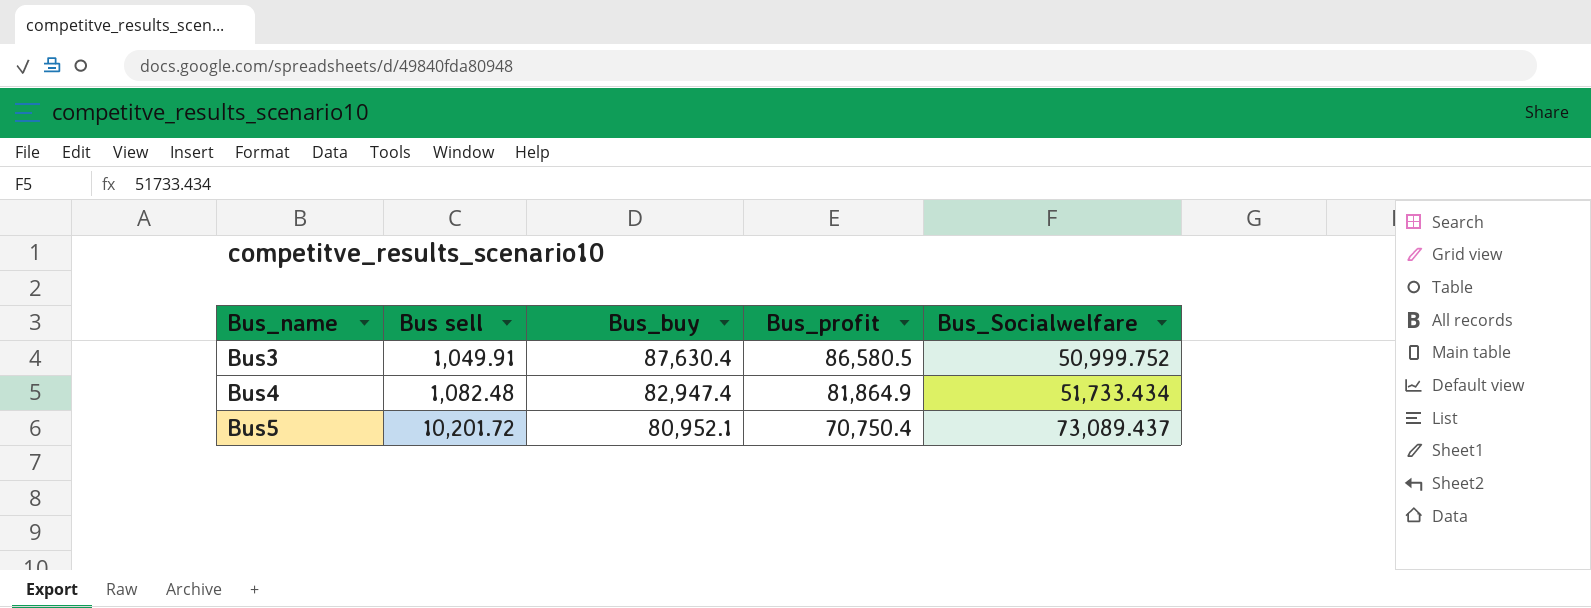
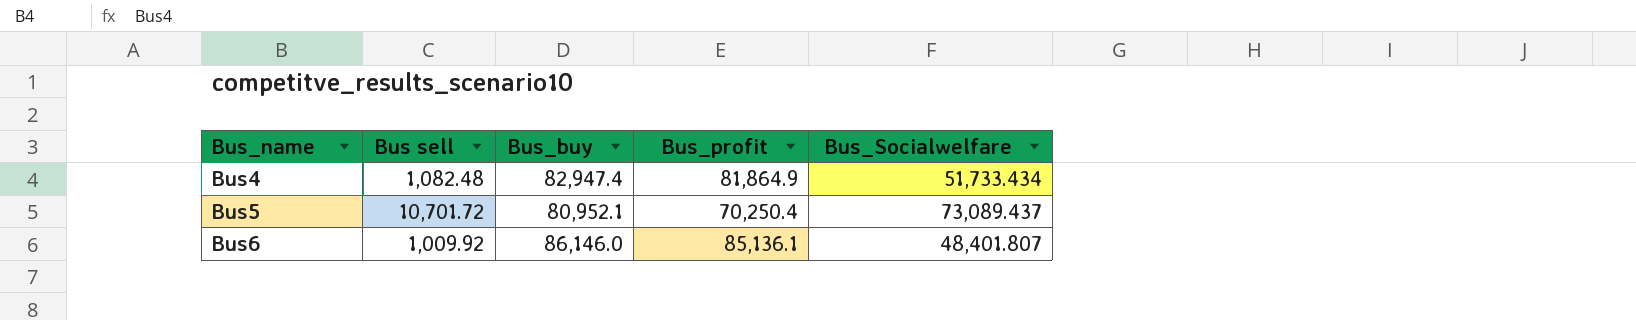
row Bus3: 1,049.91 | 87,630.4 | 86,580.5 | 50,999.752 -> none
Bus5 | Bus sell: 10,201.72 -> 10,701.72
Bus5 | Bus_profit: 70,750.4 -> 70,250.4
row Bus6: none -> 1,009.92 | 86,146.0 | 85,136.1 | 48,401.807

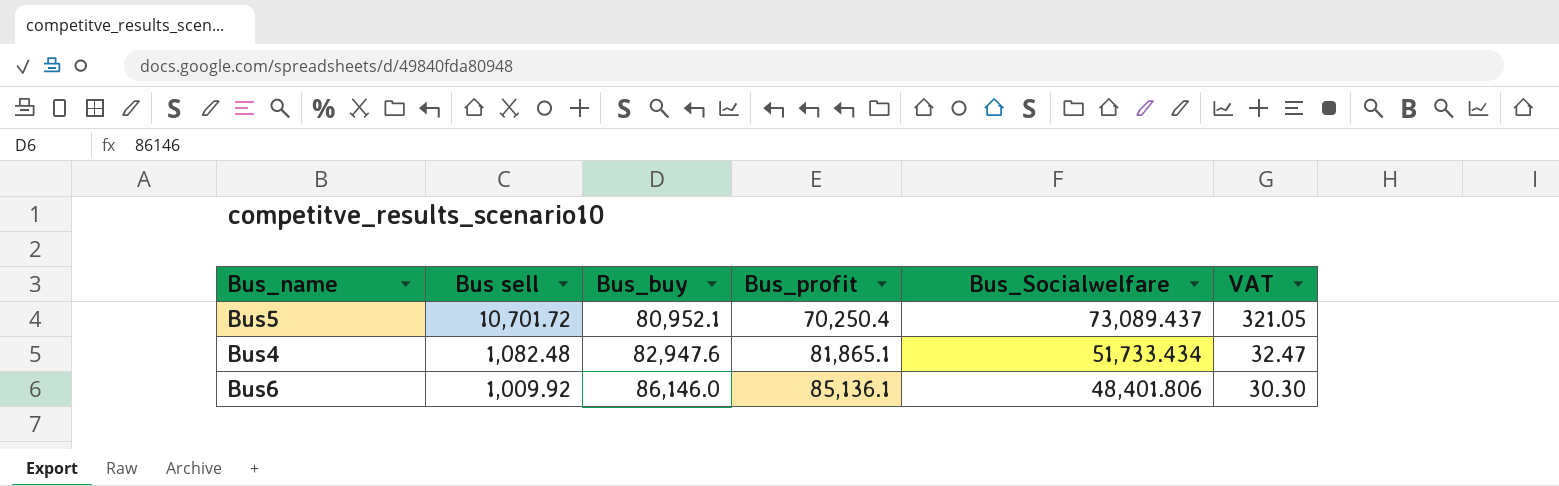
row order: Bus_name ascending -> Bus sell descending
column VAT | formula: none -> [Bus sell] * 0.03
Bus4 | Bus_buy: 82,947.4 -> 82,947.6
Bus4 | Bus_profit: 81,864.9 -> 81,865.1
Bus6 | Bus_Socialwelfare: 48,401.807 -> 48,401.806

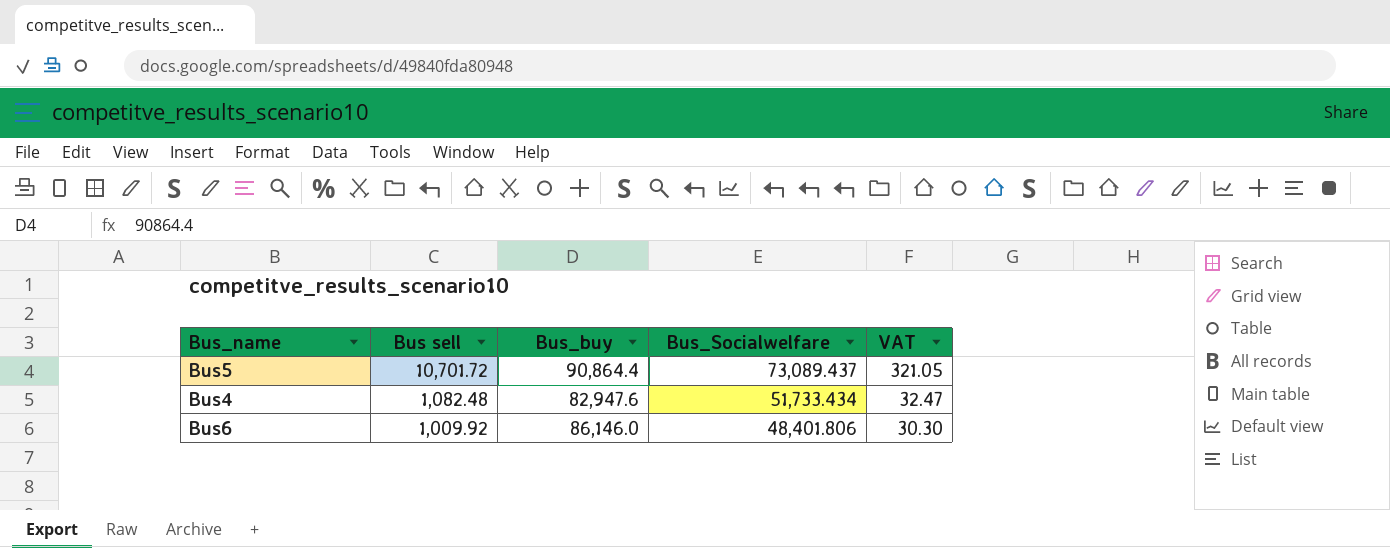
column Bus_profit | formula: [Bus_buy] - [Bus sell] -> none
Bus5 | Bus_buy: 80,952.1 -> 90,864.4

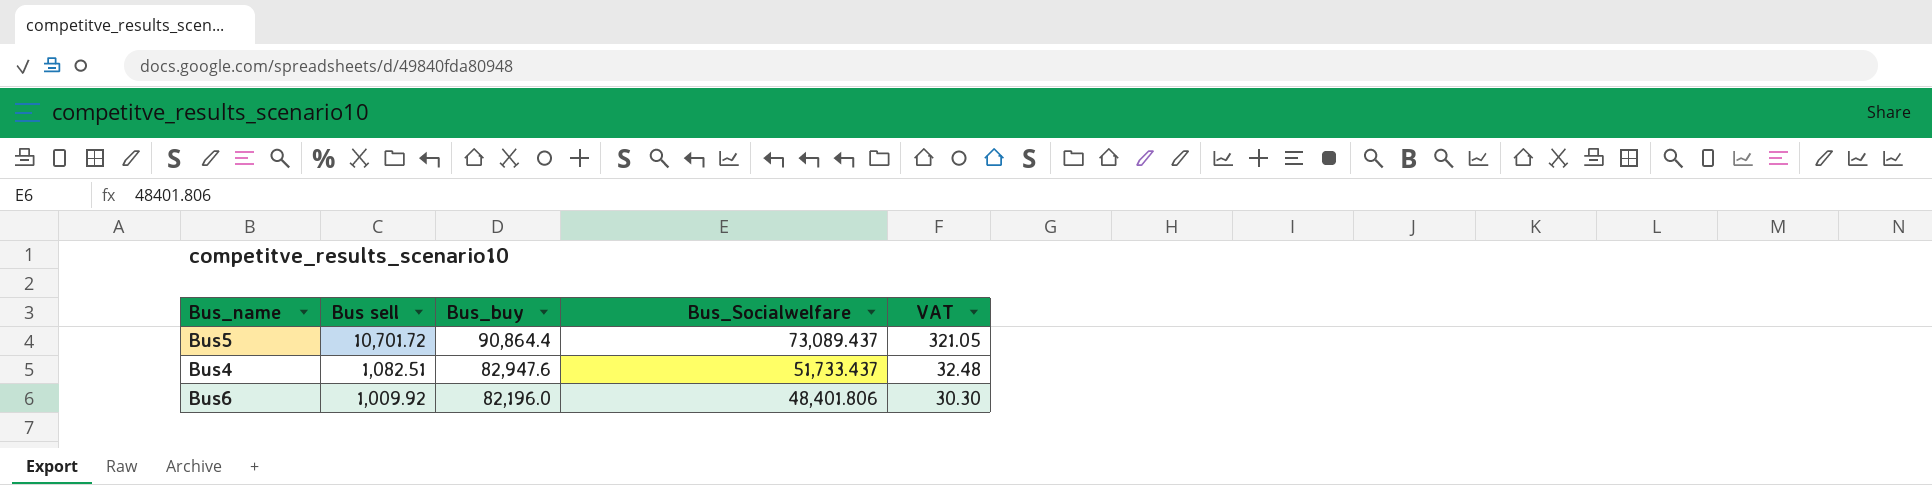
Bus4 | Bus sell: 1,082.48 -> 1,082.51
Bus4 | Bus_Socialwelfare: 51,733.434 -> 51,733.437
Bus4 | VAT: 32.47 -> 32.48
Bus6 | Bus_buy: 86,146.0 -> 82,196.0

